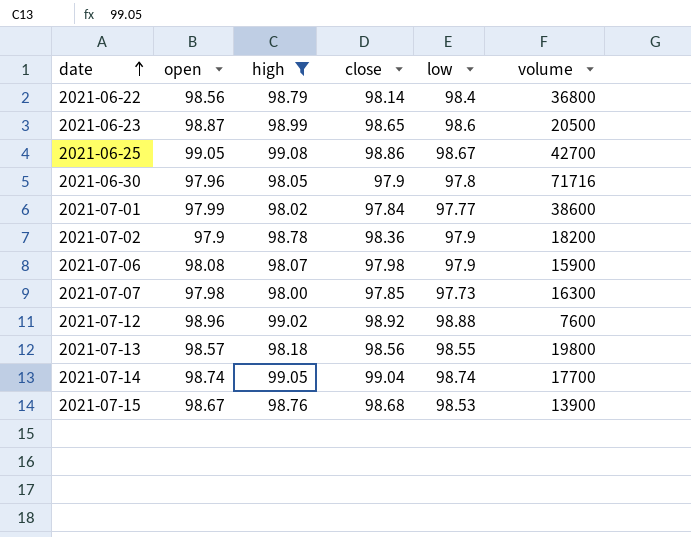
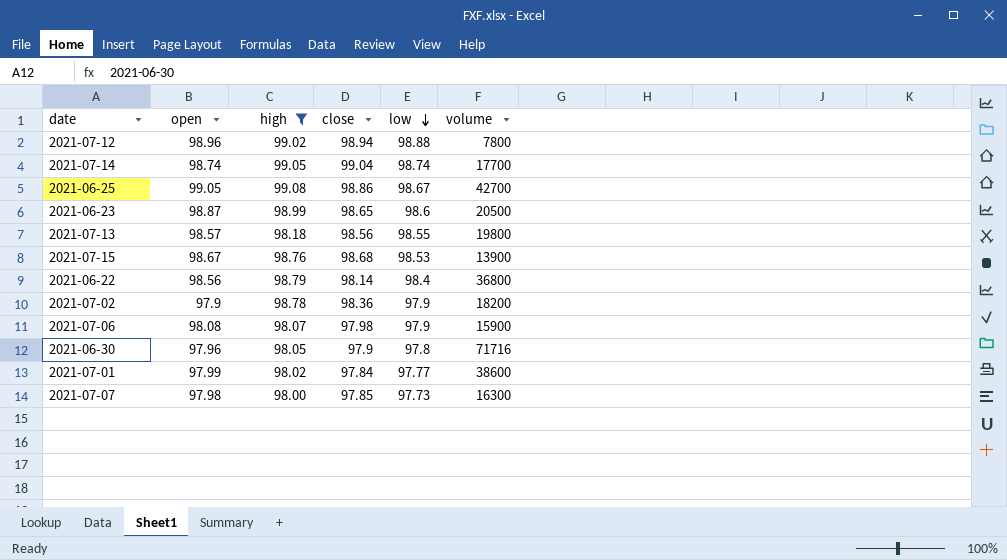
row order: date ascending -> low descending
2021-07-12 | close: 98.92 -> 98.94
2021-07-12 | volume: 7600 -> 7800

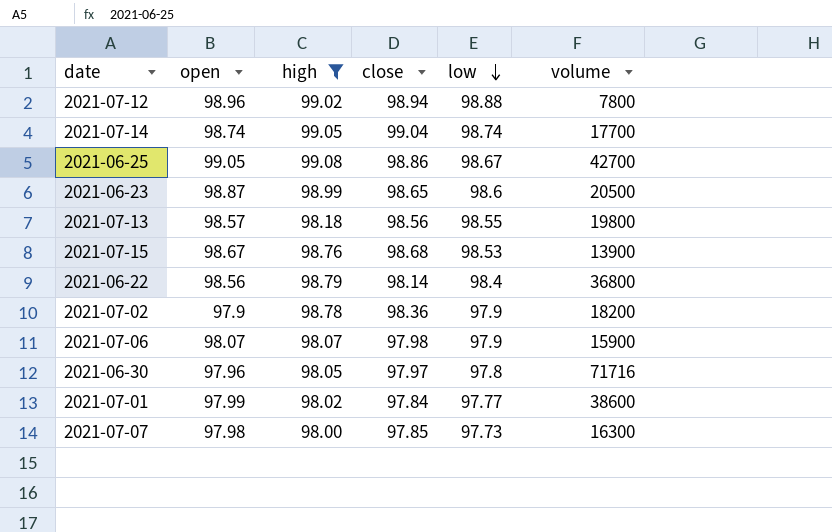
2021-07-06 | open: 98.08 -> 98.07
2021-06-30 | close: 97.9 -> 97.97

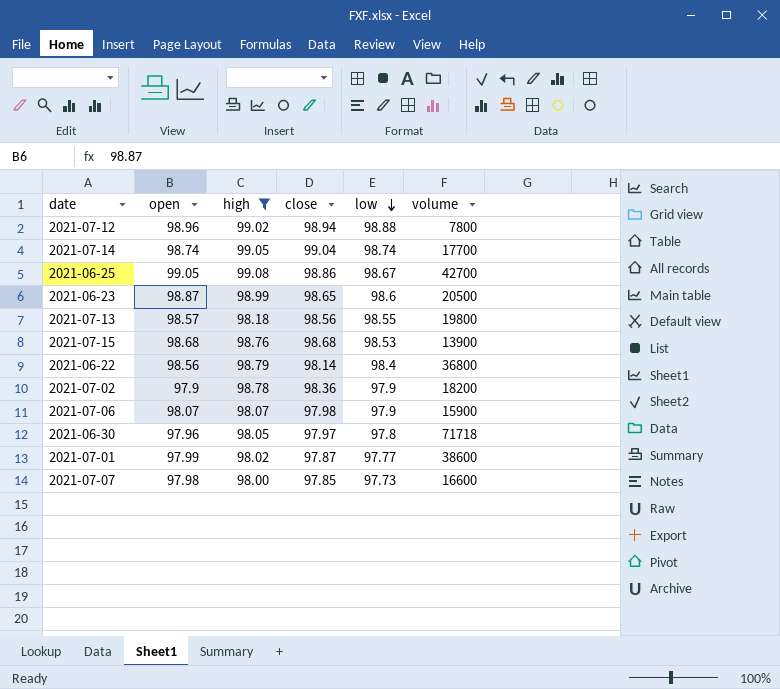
2021-07-15 | open: 98.67 -> 98.68
2021-06-30 | volume: 71716 -> 71718
2021-07-01 | close: 97.84 -> 97.87
2021-07-07 | volume: 16300 -> 16600

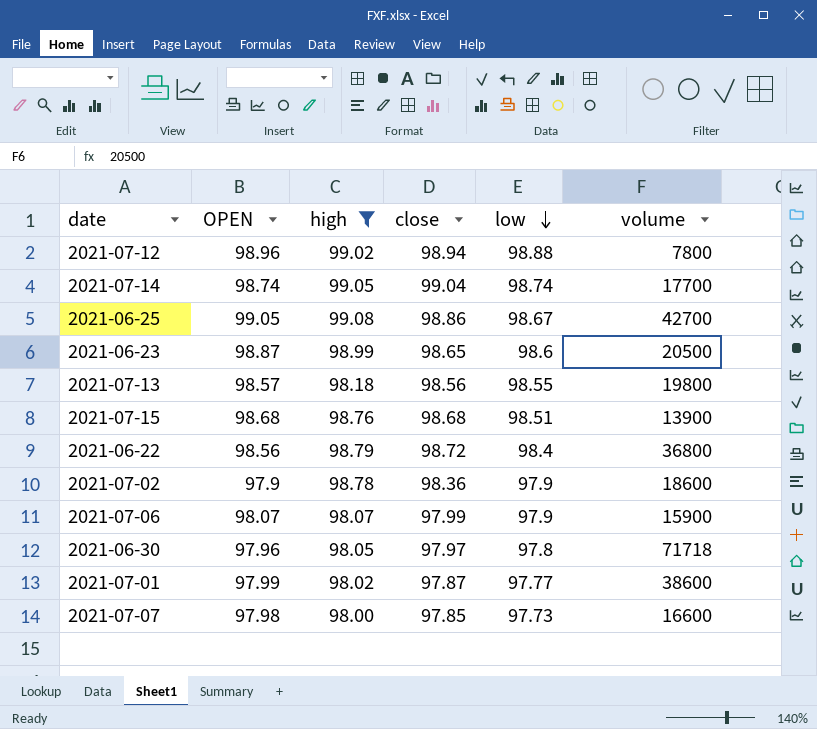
column name: open -> OPEN
2021-07-15 | low: 98.53 -> 98.51
2021-06-22 | close: 98.14 -> 98.72
2021-07-02 | volume: 18200 -> 18600
2021-07-06 | close: 97.98 -> 97.99

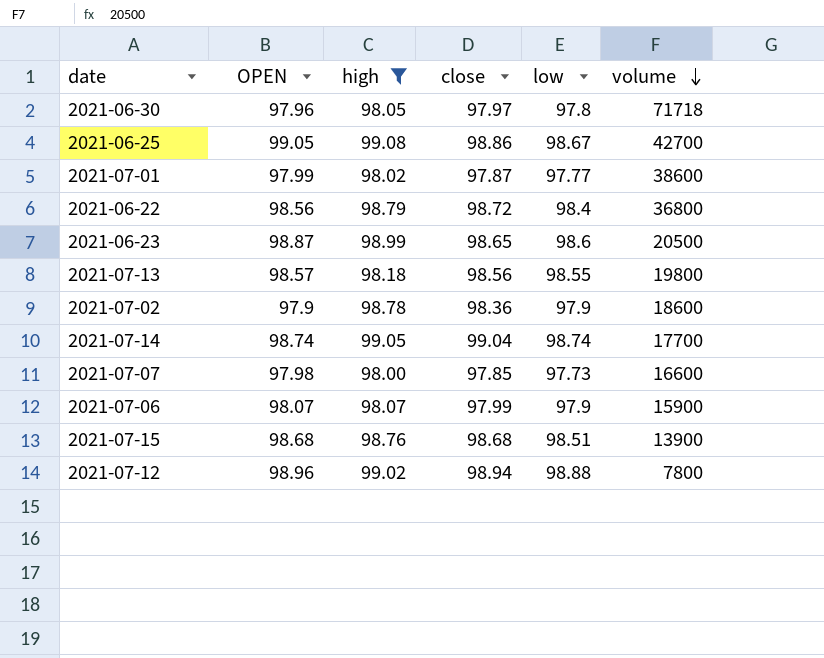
row order: low descending -> volume descending

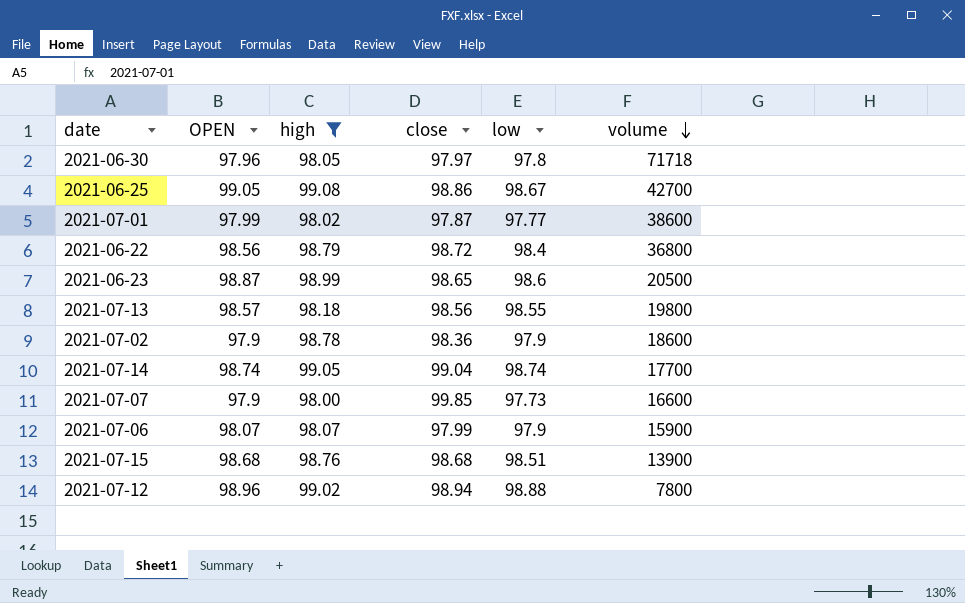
2021-07-07 | OPEN: 97.98 -> 97.9
2021-07-07 | close: 97.85 -> 99.85

